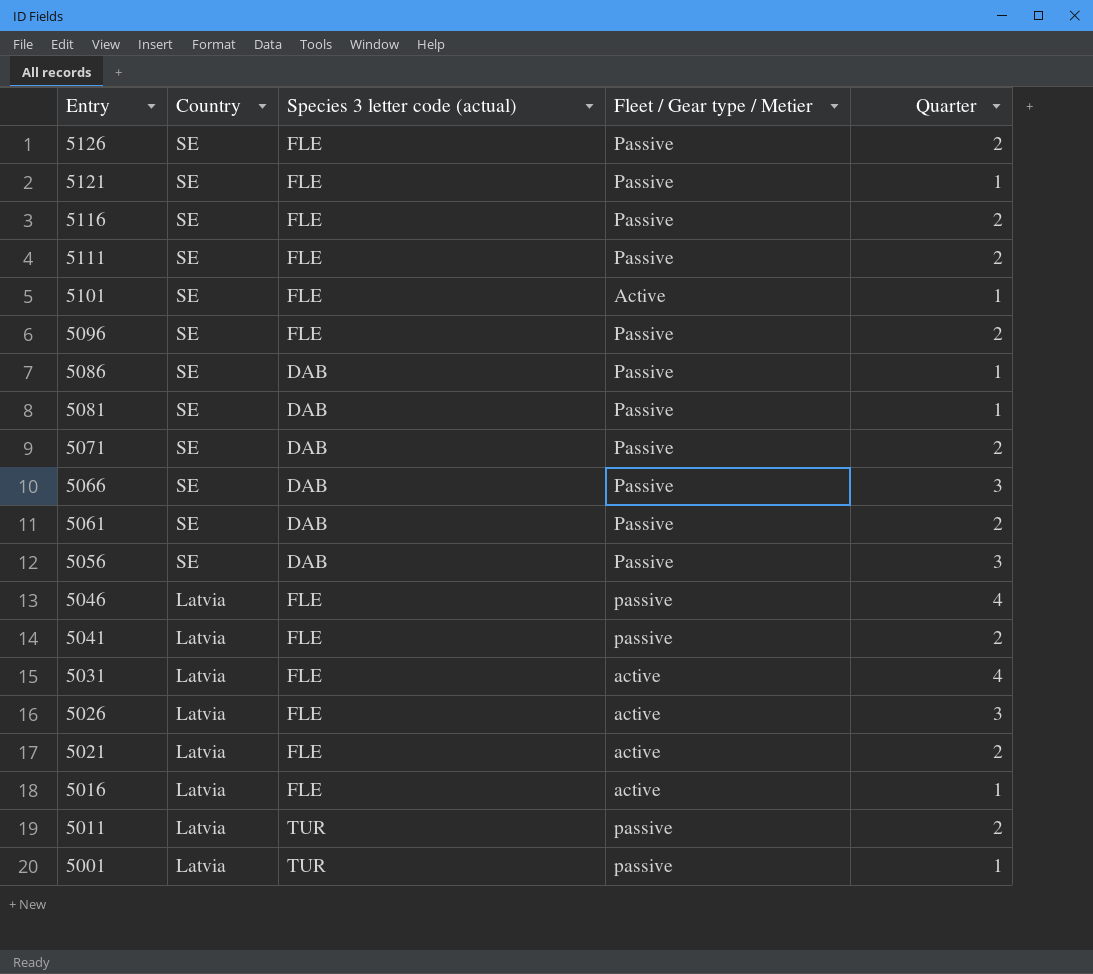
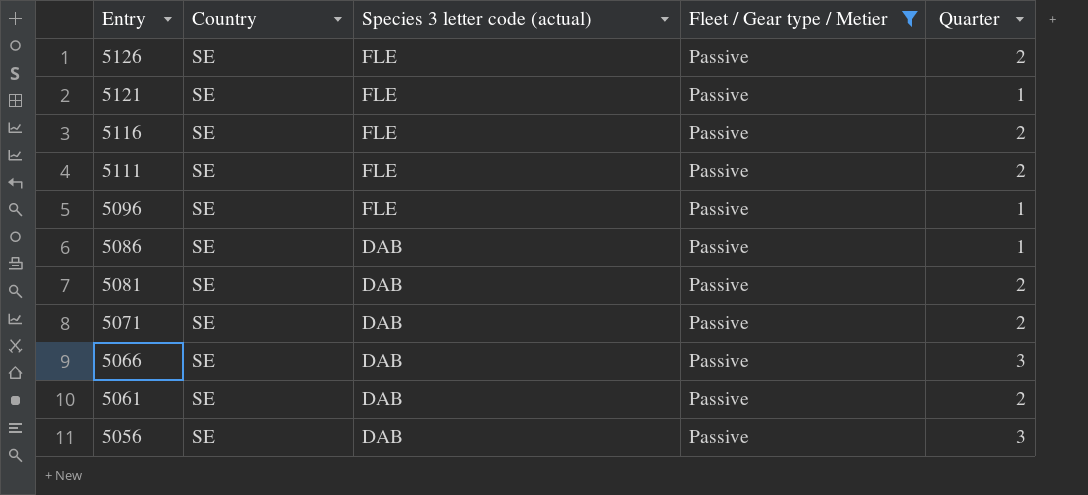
filter: none -> Fleet / Gear type / Metier = Passive
5096 | Quarter: 2 -> 1
5081 | Quarter: 1 -> 2

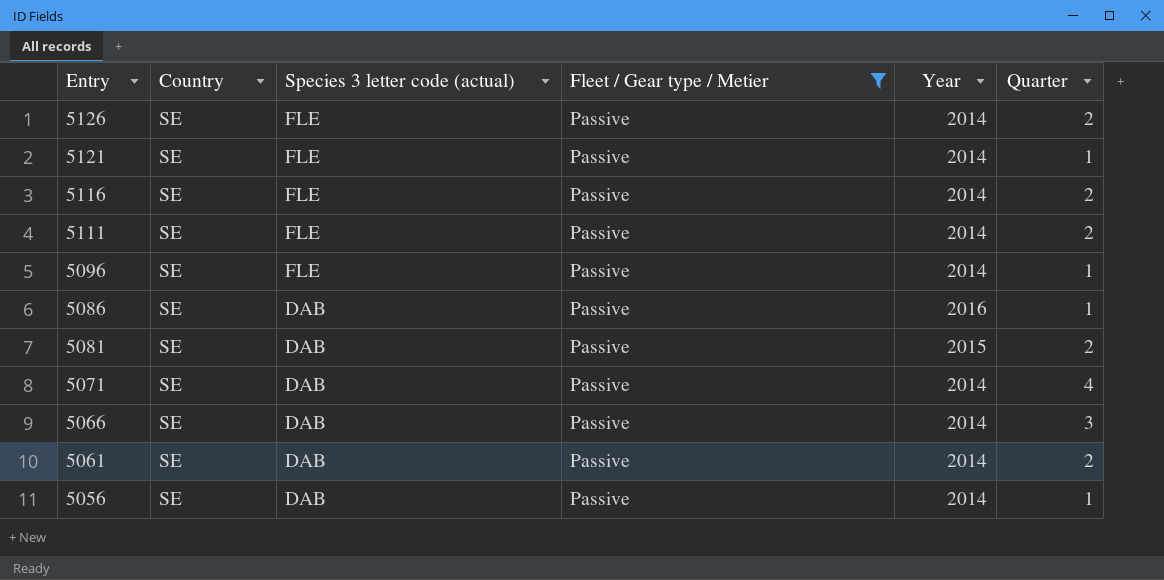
column Year | position: none -> 5
5071 | Quarter: 2 -> 4
5056 | Quarter: 3 -> 1

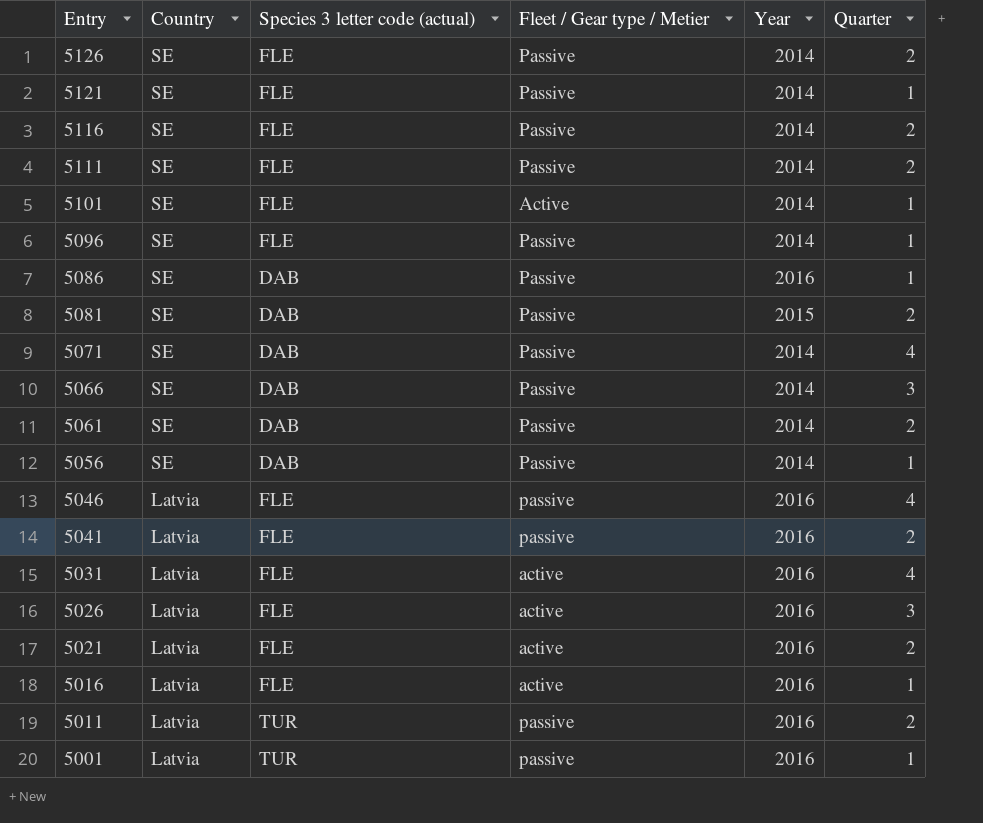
filter: Fleet / Gear type / Metier = Passive -> none

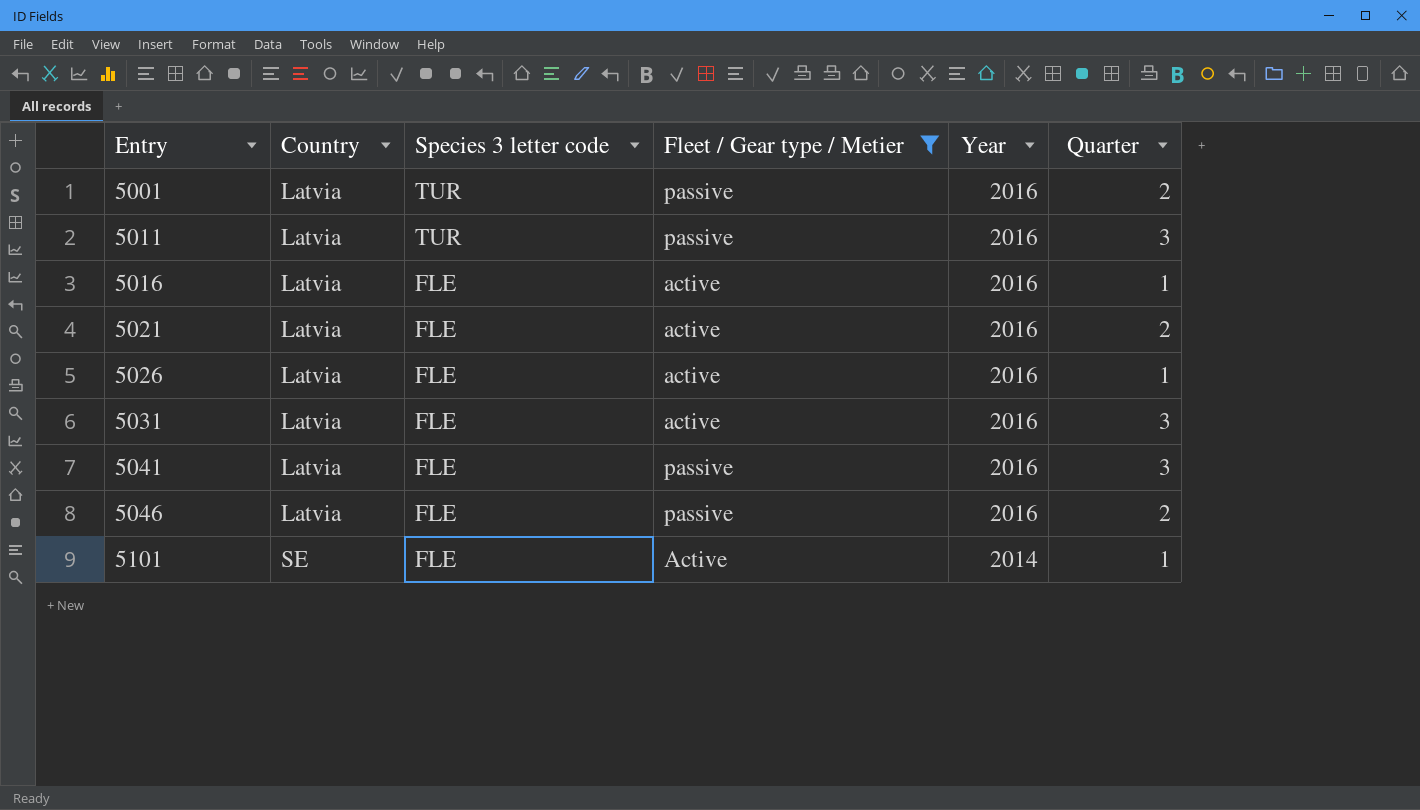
filter: none -> Fleet / Gear type / Metier != Passive
row order: Entry descending -> Entry ascending
column name: Species 3 letter code (actual) -> Species 3 letter code
5001 | Quarter: 1 -> 2
5011 | Quarter: 2 -> 3
5026 | Quarter: 3 -> 1
5031 | Quarter: 4 -> 3
5041 | Quarter: 2 -> 3
5046 | Quarter: 4 -> 2

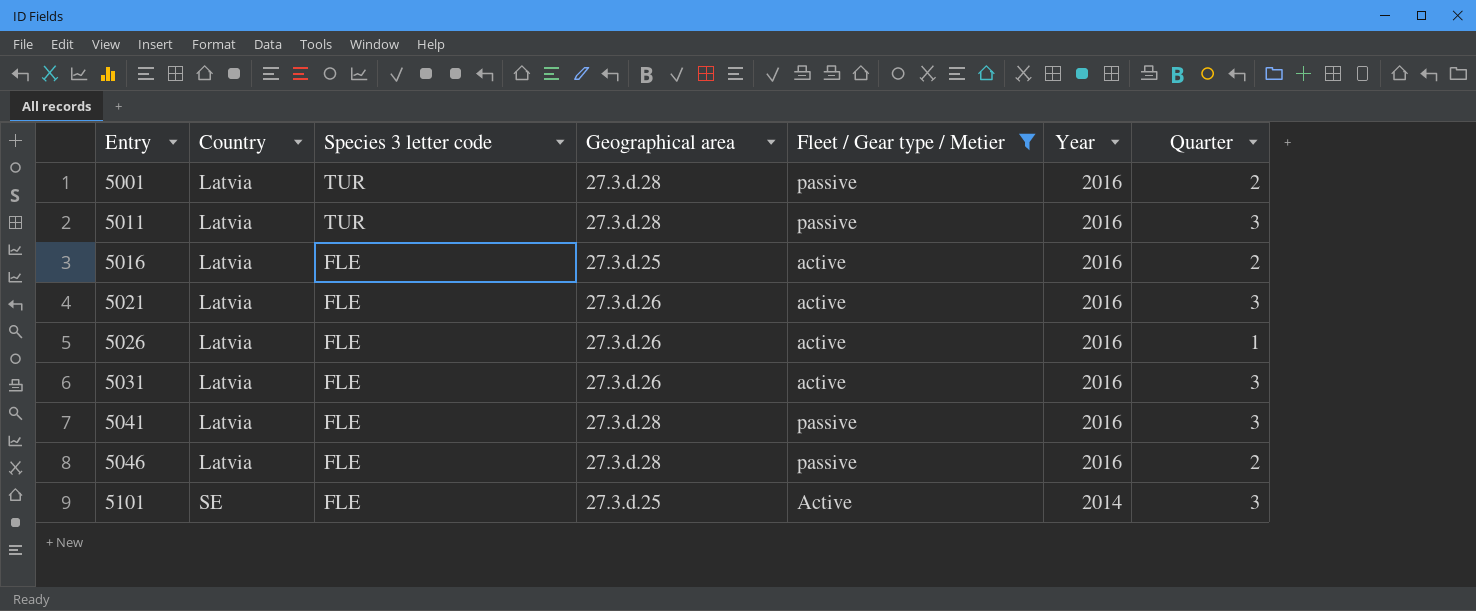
column Geographical area | position: none -> 4
5016 | Quarter: 1 -> 2
5021 | Quarter: 2 -> 3
5101 | Quarter: 1 -> 3

